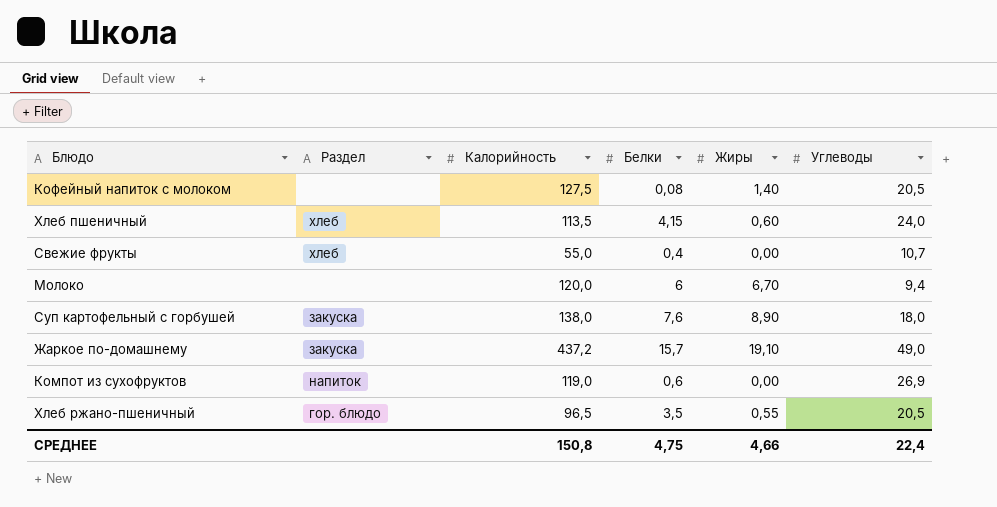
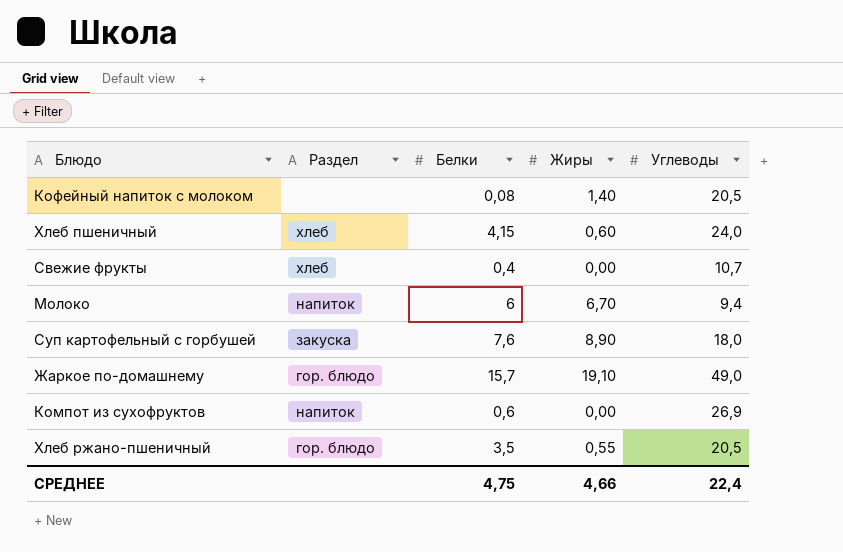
column Калорийность | position: 3 -> none
Молоко | Раздел: none -> напиток
Жаркое по-домашнему | Раздел: закуска -> гор. блюдо

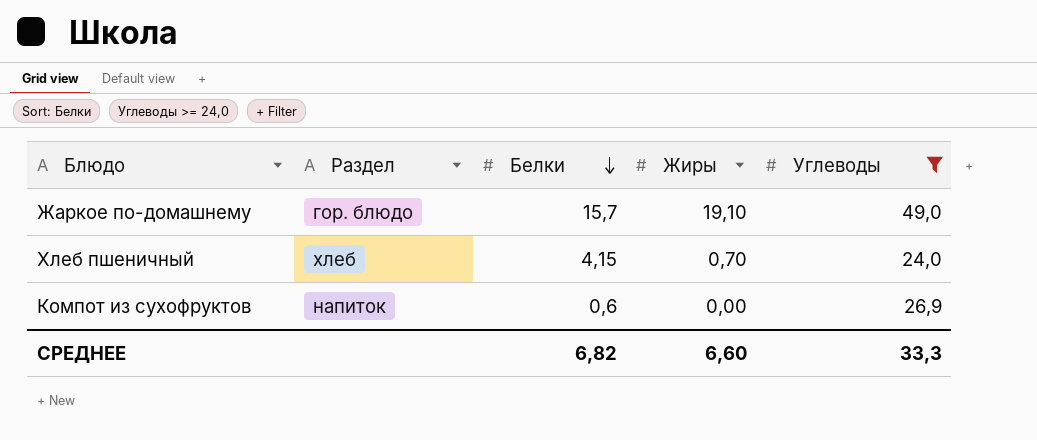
filter: none -> Углеводы >= 24,0
row order: none -> Белки descending
Хлеб пшеничный | Жиры: 0,60 -> 0,70
СРЕДНЕЕ | Белки: 4,75 -> 6,82
СРЕДНЕЕ | Жиры: 4,66 -> 6,60
СРЕДНЕЕ | Углеводы: 22,4 -> 33,3

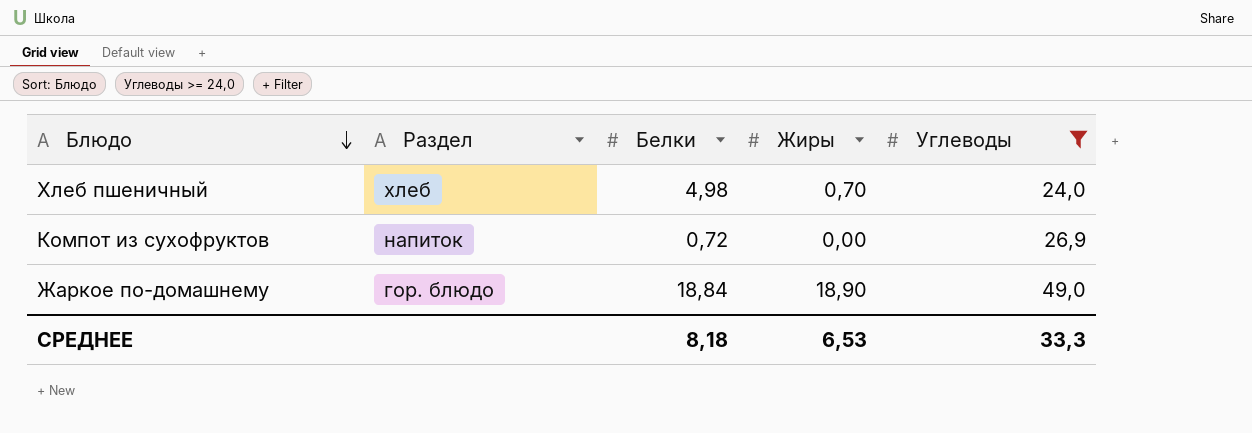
row order: Белки descending -> Блюдо descending
Хлеб пшеничный | Белки: 4,15 -> 4,98
Компот из сухофруктов | Белки: 0,6 -> 0,72
Жаркое по-домашнему | Белки: 15,7 -> 18,84
Жаркое по-домашнему | Жиры: 19,10 -> 18,90
СРЕДНЕЕ | Белки: 6,82 -> 8,18
СРЕДНЕЕ | Жиры: 6,60 -> 6,53

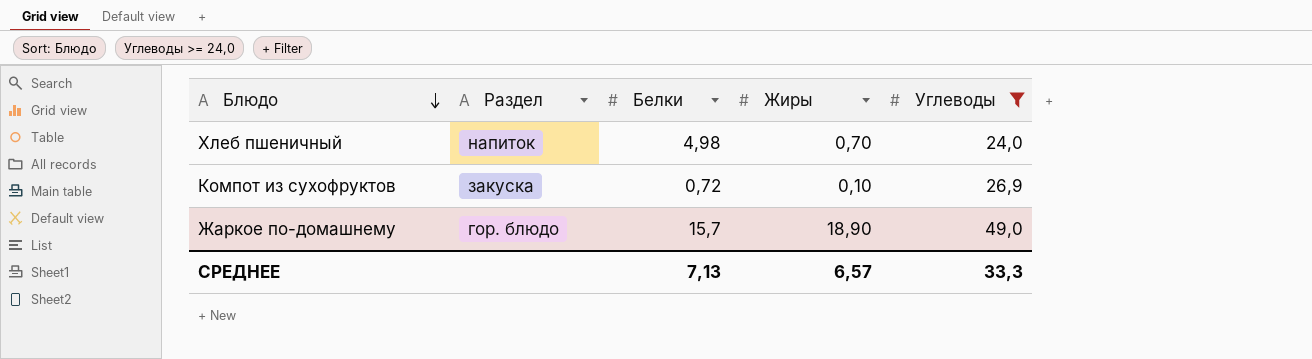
Хлеб пшеничный | Раздел: хлеб -> напиток
Компот из сухофруктов | Раздел: напиток -> закуска
Компот из сухофруктов | Жиры: 0,00 -> 0,10
Жаркое по-домашнему | Белки: 18,84 -> 15,7
СРЕДНЕЕ | Белки: 8,18 -> 7,13
СРЕДНЕЕ | Жиры: 6,53 -> 6,57

